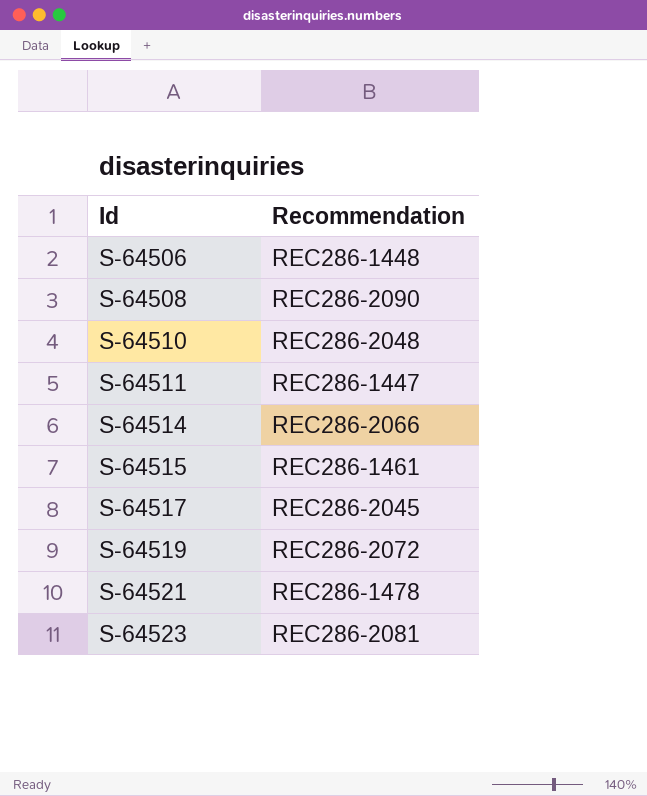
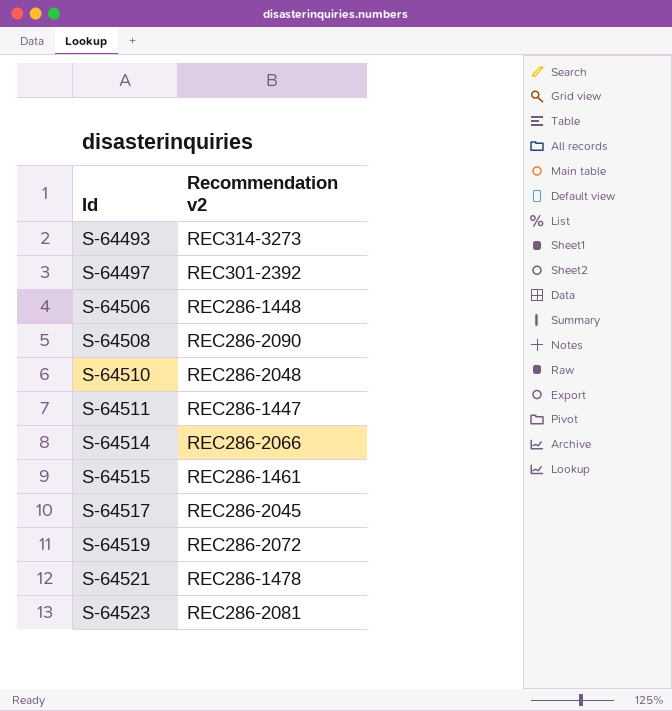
column name: Recommendation -> Recommendation v2
row S-64493: none -> REC314-3273
row S-64497: none -> REC301-2392

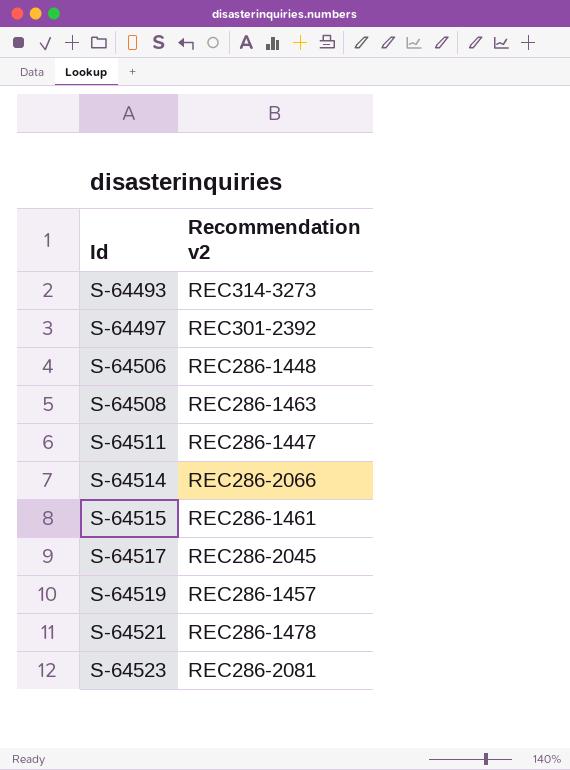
row S-64510: REC286-2048 -> none
S-64508 | Recommendation v2: REC286-2090 -> REC286-1463
S-64519 | Recommendation v2: REC286-2072 -> REC286-1457

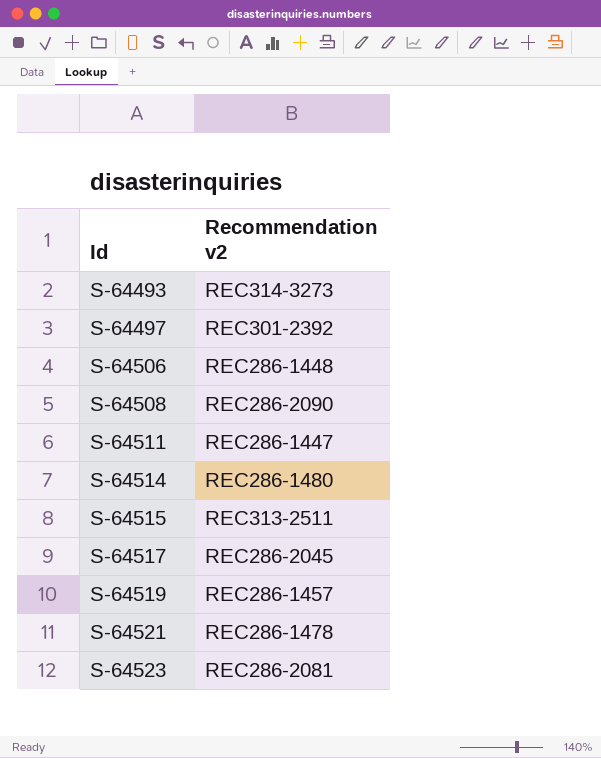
S-64508 | Recommendation v2: REC286-1463 -> REC286-2090
S-64514 | Recommendation v2: REC286-2066 -> REC286-1480
S-64515 | Recommendation v2: REC286-1461 -> REC313-2511

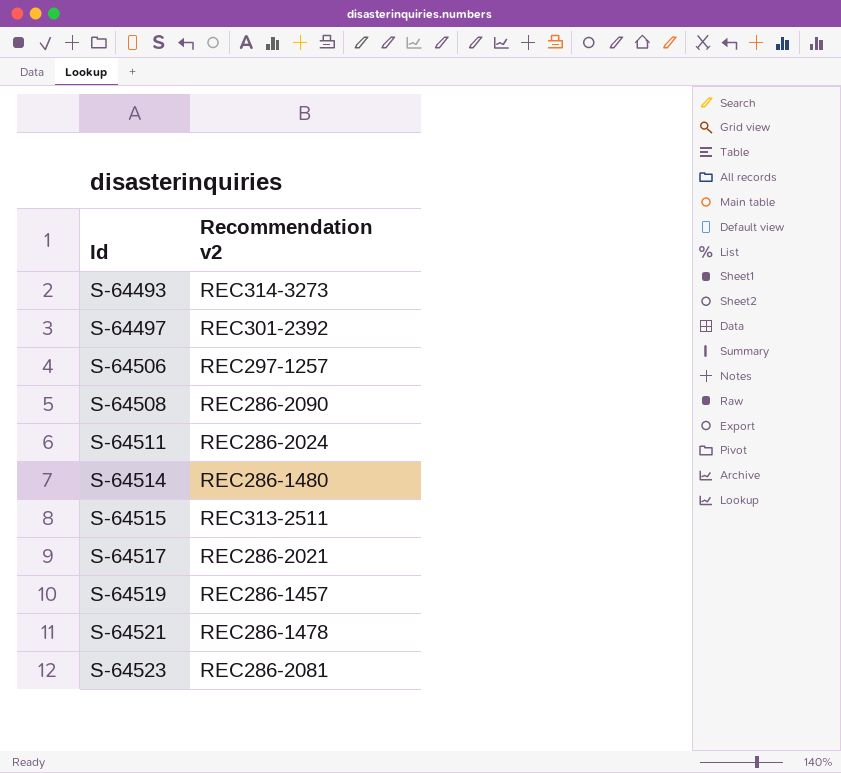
S-64506 | Recommendation v2: REC286-1448 -> REC297-1257
S-64511 | Recommendation v2: REC286-1447 -> REC286-2024
S-64517 | Recommendation v2: REC286-2045 -> REC286-2021

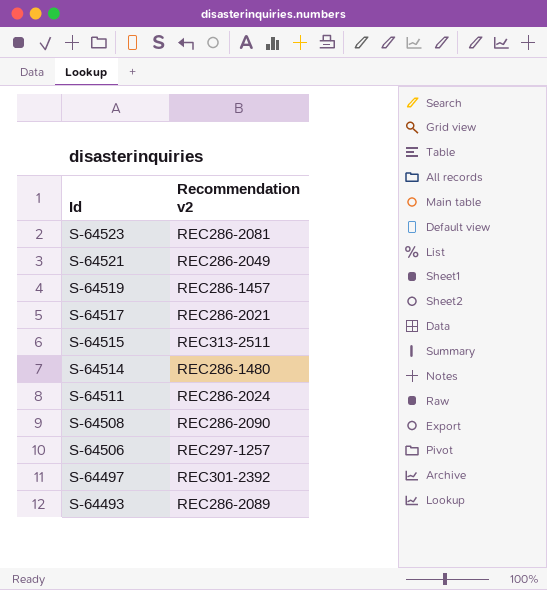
row order: Id ascending -> Id descending
S-64521 | Recommendation v2: REC286-1478 -> REC286-2049
S-64493 | Recommendation v2: REC314-3273 -> REC286-2089

